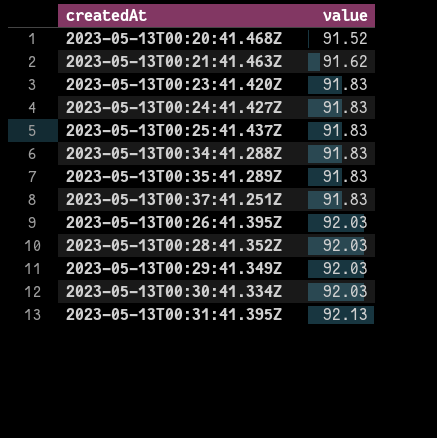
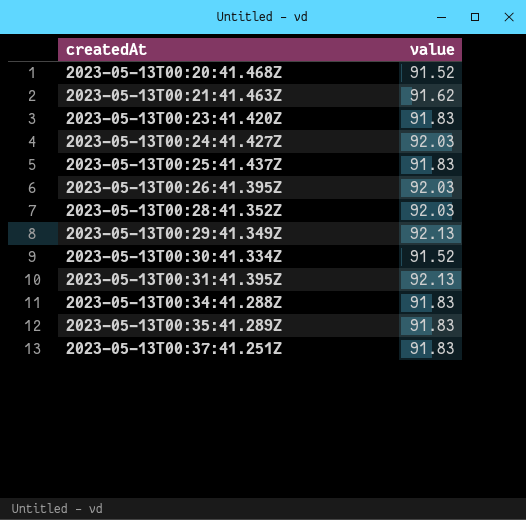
row order: value ascending -> createdAt ascending
2023-05-13T00:24:41.427Z | value: 91.83 -> 92.03
2023-05-13T00:29:41.349Z | value: 92.03 -> 92.13
2023-05-13T00:30:41.334Z | value: 92.03 -> 91.52

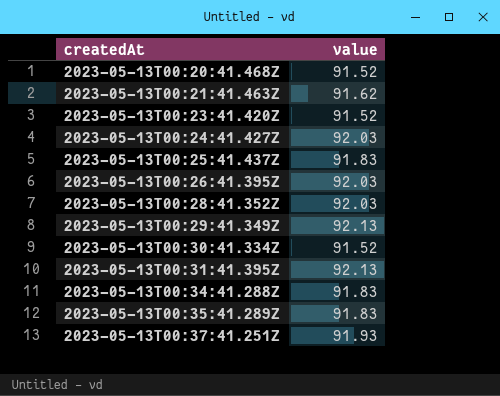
2023-05-13T00:23:41.420Z | value: 91.83 -> 91.52
2023-05-13T00:37:41.251Z | value: 91.83 -> 91.93

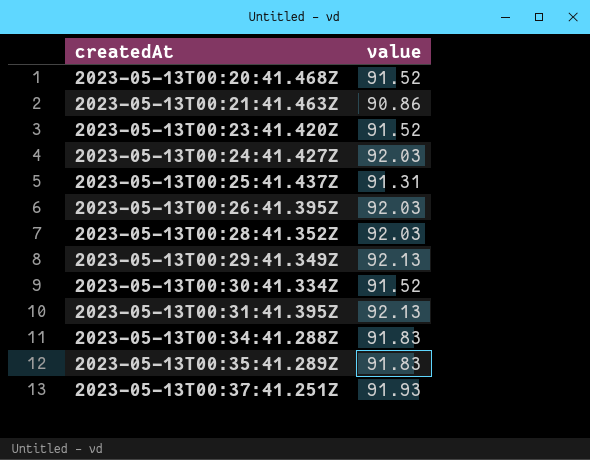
2023-05-13T00:21:41.463Z | value: 91.62 -> 90.86
2023-05-13T00:25:41.437Z | value: 91.83 -> 91.31

